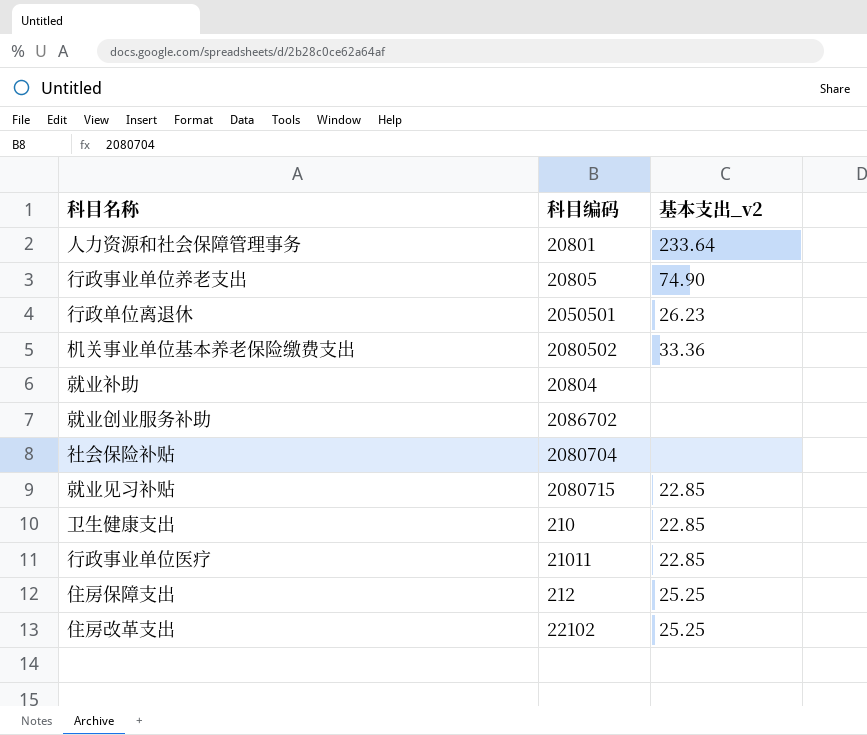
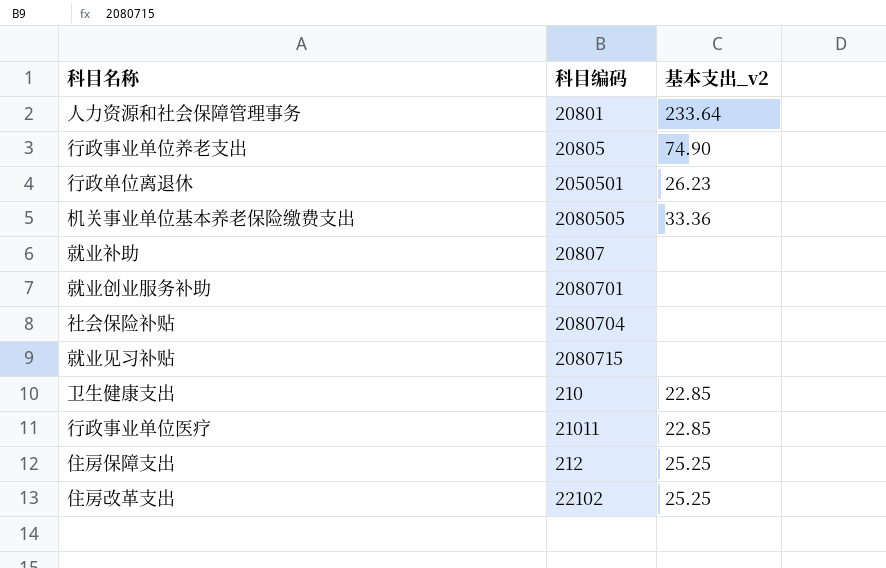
机关事业单位基本养老保险缴费支出 | 科目编码: 2080502 -> 2080505
就业补助 | 科目编码: 20804 -> 20807
就业创业服务补助 | 科目编码: 2086702 -> 2080701
就业见习补贴 | 基本支出_v2: 22.85 -> none

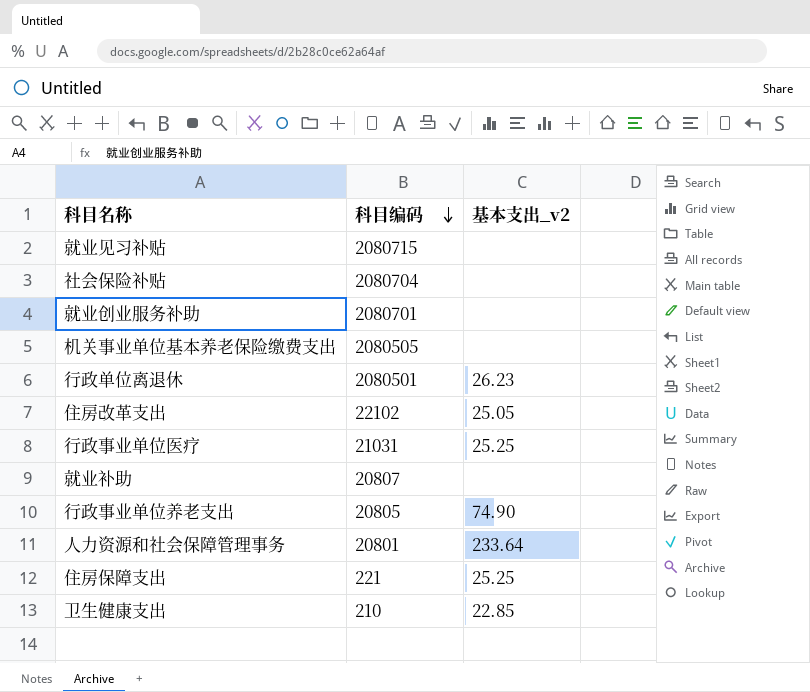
row order: none -> 科目编码 descending
机关事业单位基本养老保险缴费支出 | 基本支出_v2: 33.36 -> none
行政单位离退休 | 科目编码: 2050501 -> 2080501
住房改革支出 | 基本支出_v2: 25.25 -> 25.05
行政事业单位医疗 | 科目编码: 21011 -> 21031
行政事业单位医疗 | 基本支出_v2: 22.85 -> 25.25
住房保障支出 | 科目编码: 212 -> 221

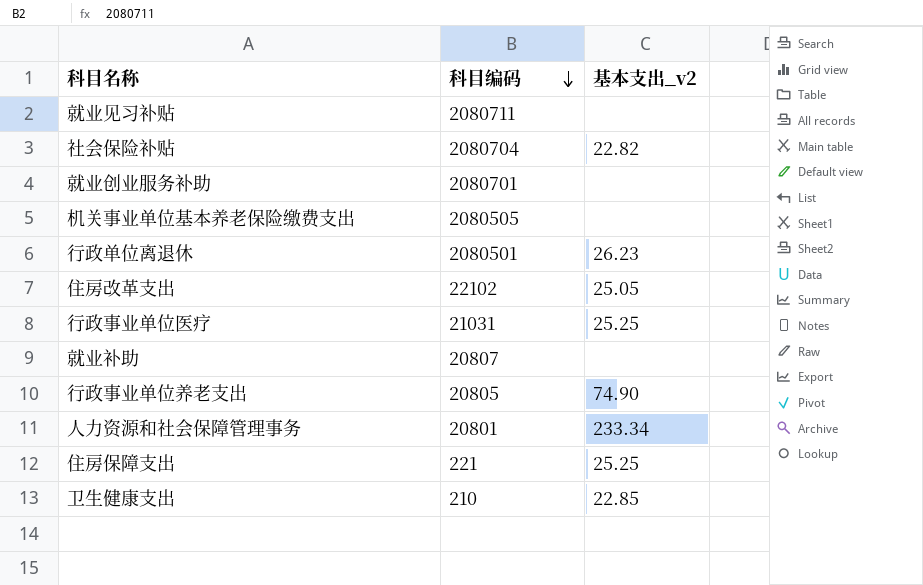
就业见习补贴 | 科目编码: 2080715 -> 2080711
社会保险补贴 | 基本支出_v2: none -> 22.82
人力资源和社会保障管理事务 | 基本支出_v2: 233.64 -> 233.34

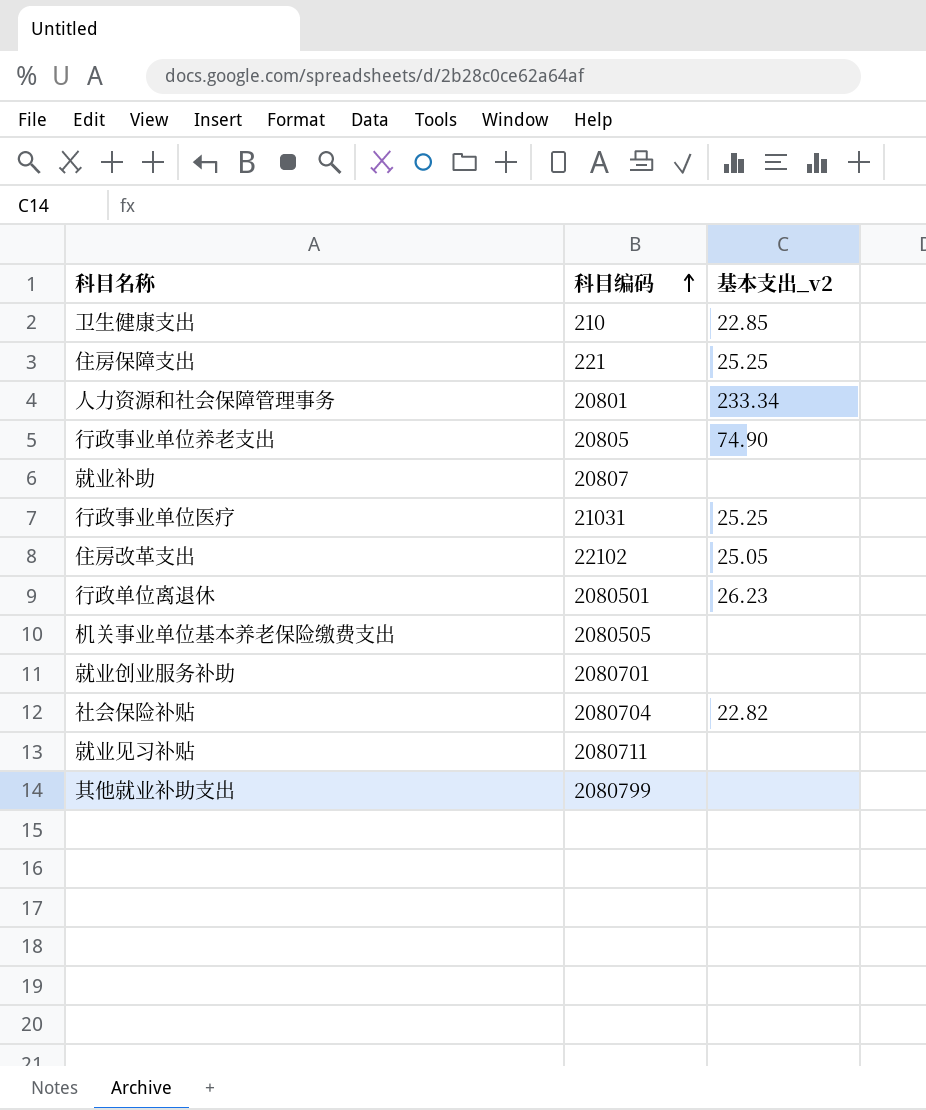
row order: 科目编码 descending -> 科目编码 ascending
row 其他就业补助支出: none -> 2080799 | none

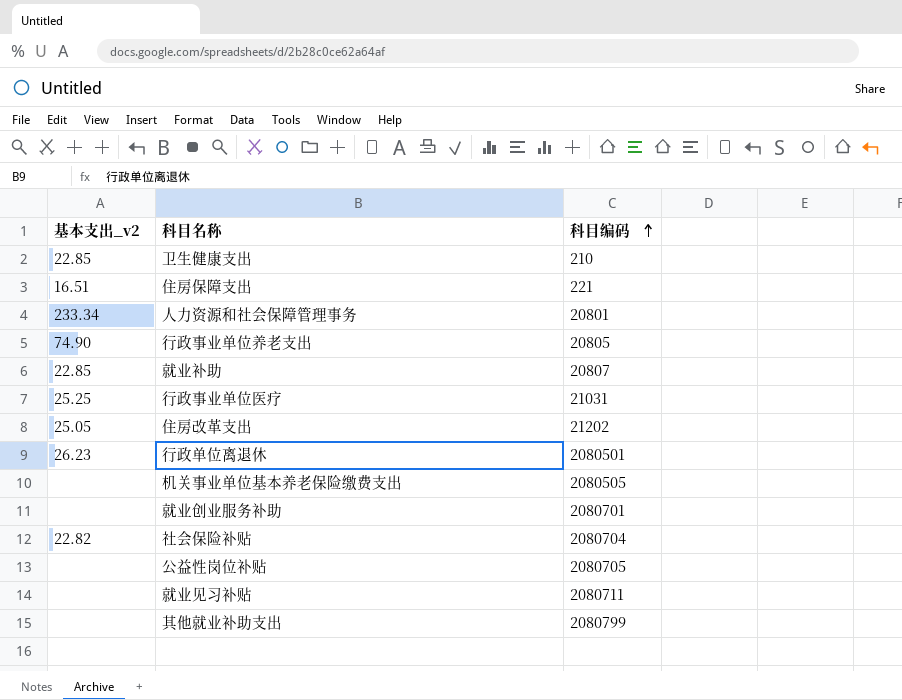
column 基本支出_v2 | position: 3 -> 1
住房保障支出 | 基本支出_v2: 25.25 -> 16.51
就业补助 | 基本支出_v2: none -> 22.85
住房改革支出 | 科目编码: 22102 -> 21202
row 公益性岗位补贴: none -> none | 2080705

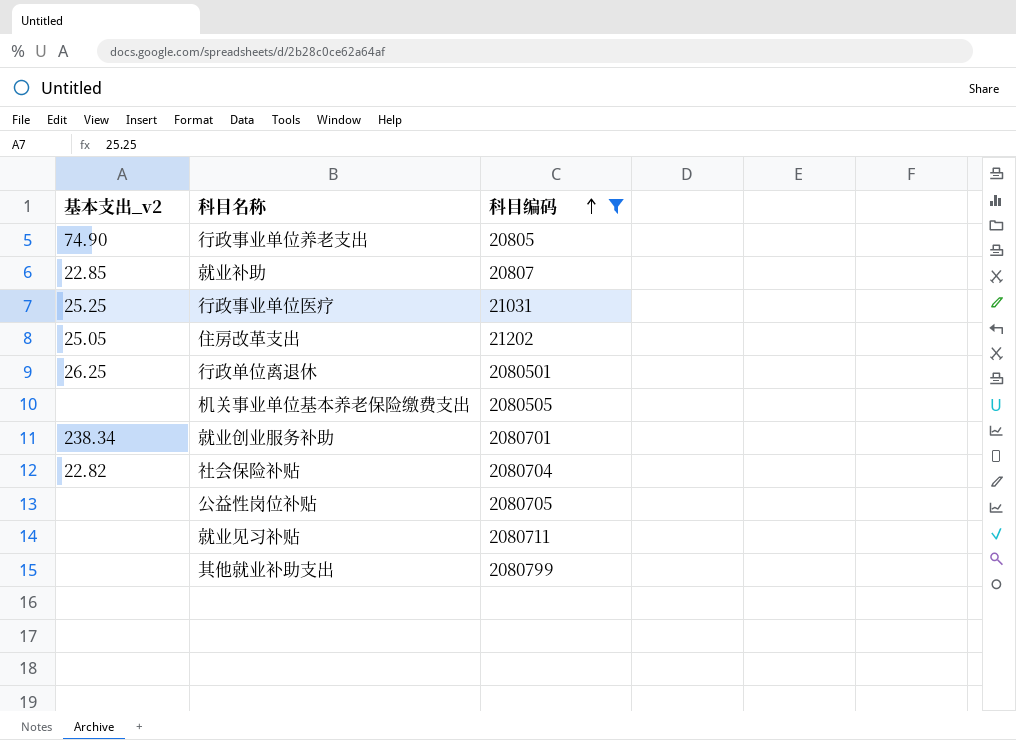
filter: none -> 科目编码 >= 20805
行政单位离退休 | 基本支出_v2: 26.23 -> 26.25
就业创业服务补助 | 基本支出_v2: none -> 238.34

